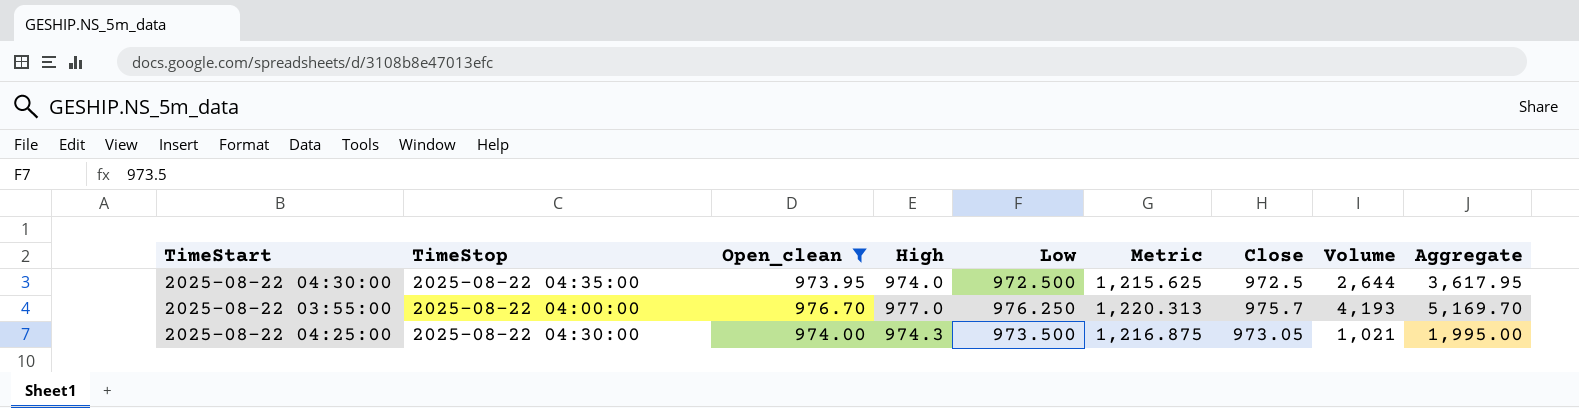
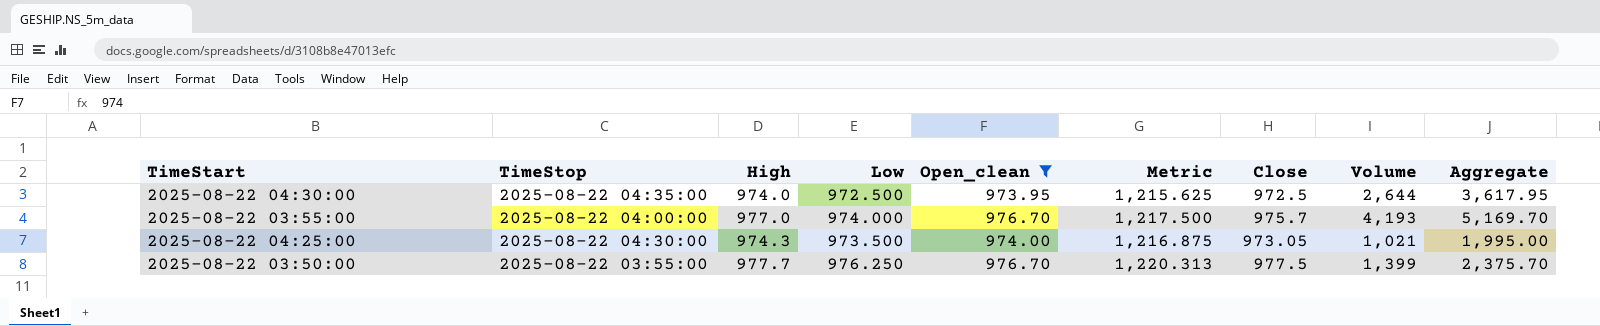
column Open_clean | position: 3 -> 5
2025-08-22 03:55:00 | Low: 976.250 -> 974.000
2025-08-22 03:55:00 | Metric: 1,220.313 -> 1,217.500
row 2025-08-22 03:50:00: none -> 2025-08-22 03:55:00 | 977.7 | 976.250 | 976.70 | 1,220.313 | 977.5 | 1,399 | 2,375.70

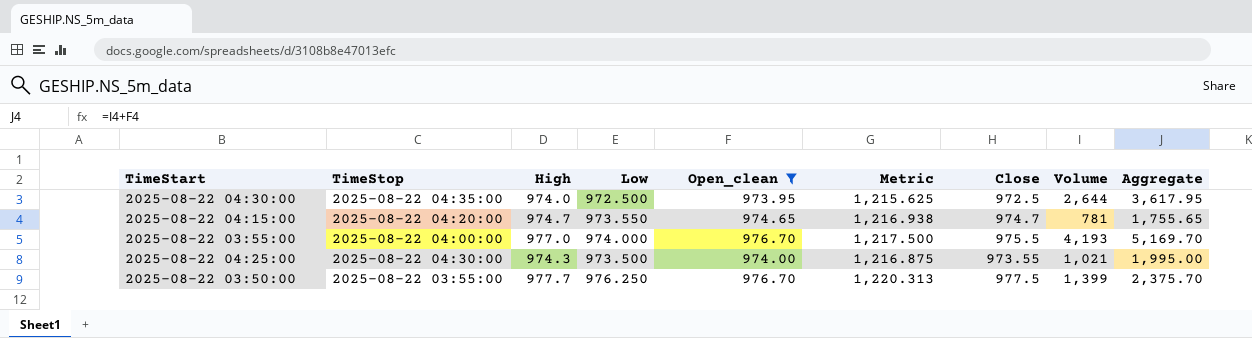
row 2025-08-22 04:15:00: none -> 2025-08-22 04:20:00 | 974.7 | 973.550 | 974.65 | 1,216.938 | 974.7 | 781 | 1,755.65
2025-08-22 03:55:00 | Close: 975.7 -> 975.5
2025-08-22 04:25:00 | Close: 973.05 -> 973.55

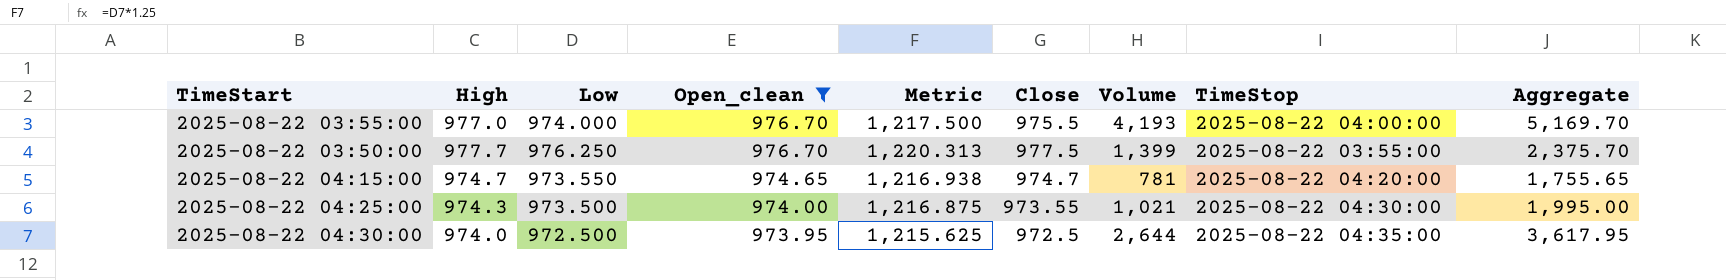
row order: none -> Open_clean descending
column TimeStop | position: 2 -> 8

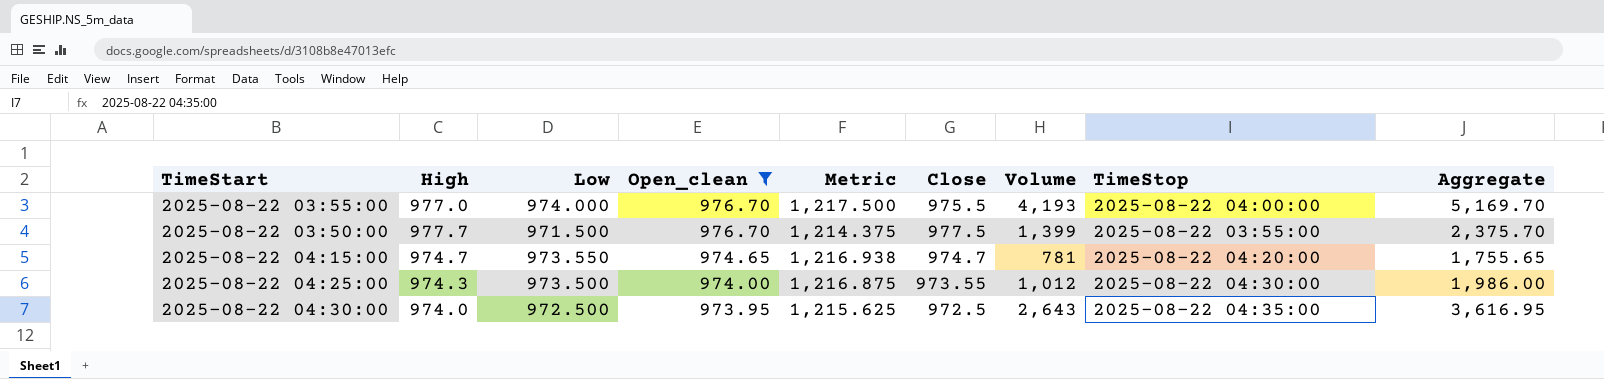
2025-08-22 03:50:00 | Low: 976.250 -> 971.500
2025-08-22 03:50:00 | Metric: 1,220.313 -> 1,214.375
2025-08-22 04:25:00 | Volume: 1,021 -> 1,012
2025-08-22 04:25:00 | Aggregate: 1,995.00 -> 1,986.00
2025-08-22 04:30:00 | Volume: 2,644 -> 2,643
2025-08-22 04:30:00 | Aggregate: 3,617.95 -> 3,616.95

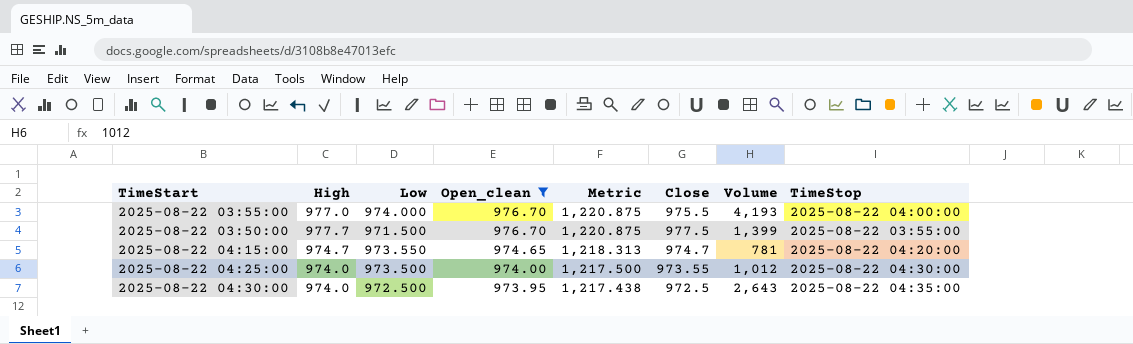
column Aggregate | formula: [Open_clean] + [Volume] -> none
column Metric | formula: [Low] * 1.25 -> [Open_clean] * 1.25
2025-08-22 04:25:00 | High: 974.3 -> 974.0

